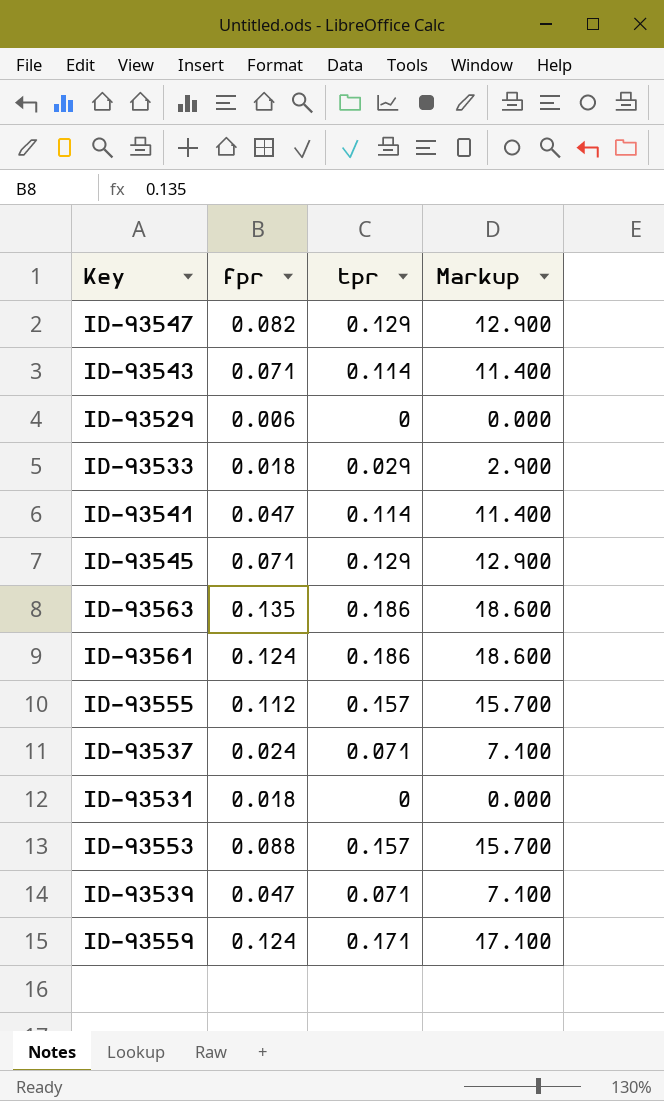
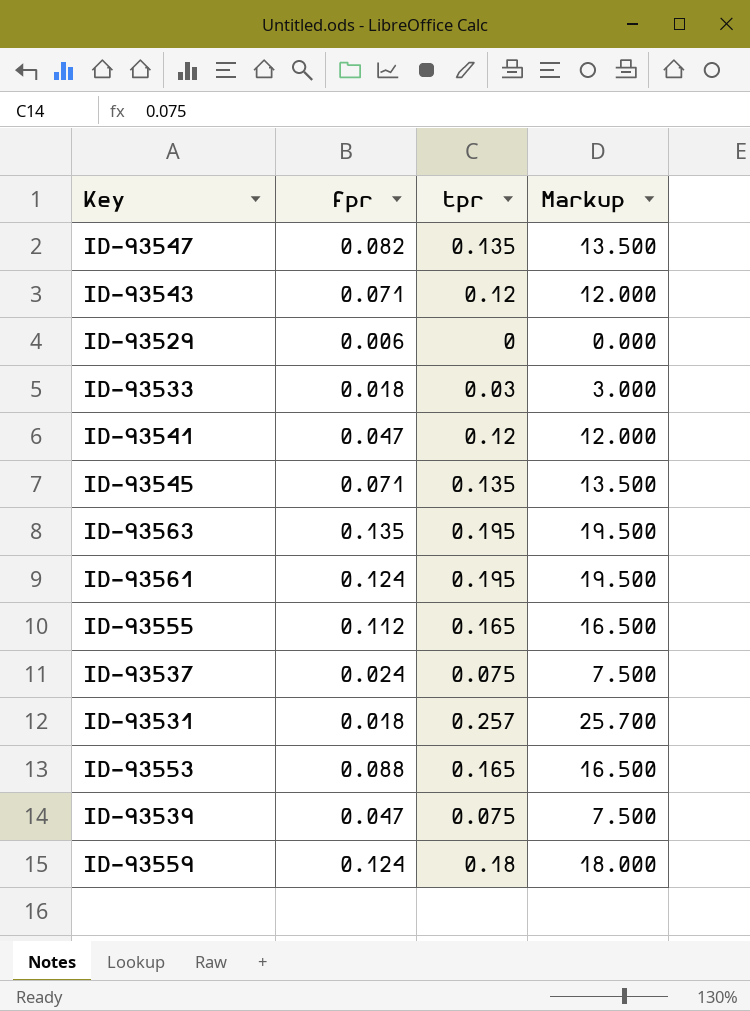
ID-93547 | tpr: 0.129 -> 0.135
ID-93547 | Markup: 12.900 -> 13.500
ID-93543 | tpr: 0.114 -> 0.12
ID-93543 | Markup: 11.400 -> 12.000
ID-93533 | tpr: 0.029 -> 0.03
ID-93533 | Markup: 2.900 -> 3.000
ID-93541 | tpr: 0.114 -> 0.12
ID-93541 | Markup: 11.400 -> 12.000
ID-93545 | tpr: 0.129 -> 0.135
ID-93545 | Markup: 12.900 -> 13.500
ID-93563 | tpr: 0.186 -> 0.195
ID-93563 | Markup: 18.600 -> 19.500
ID-93561 | tpr: 0.186 -> 0.195
ID-93561 | Markup: 18.600 -> 19.500
ID-93555 | tpr: 0.157 -> 0.165
ID-93555 | Markup: 15.700 -> 16.500
ID-93537 | tpr: 0.071 -> 0.075
ID-93537 | Markup: 7.100 -> 7.500
ID-93531 | tpr: 0 -> 0.257
ID-93531 | Markup: 0.000 -> 25.700
ID-93553 | tpr: 0.157 -> 0.165
ID-93553 | Markup: 15.700 -> 16.500
ID-93539 | tpr: 0.071 -> 0.075
ID-93539 | Markup: 7.100 -> 7.500
ID-93559 | tpr: 0.171 -> 0.18
ID-93559 | Markup: 17.100 -> 18.000

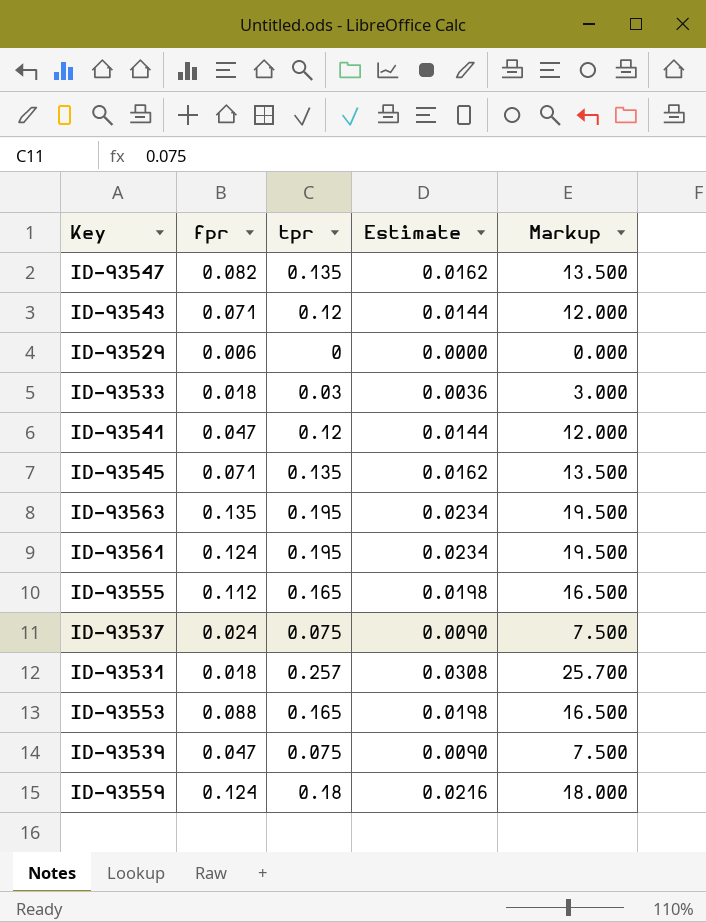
column Estimate | formula: none -> [tpr] * 0.12

